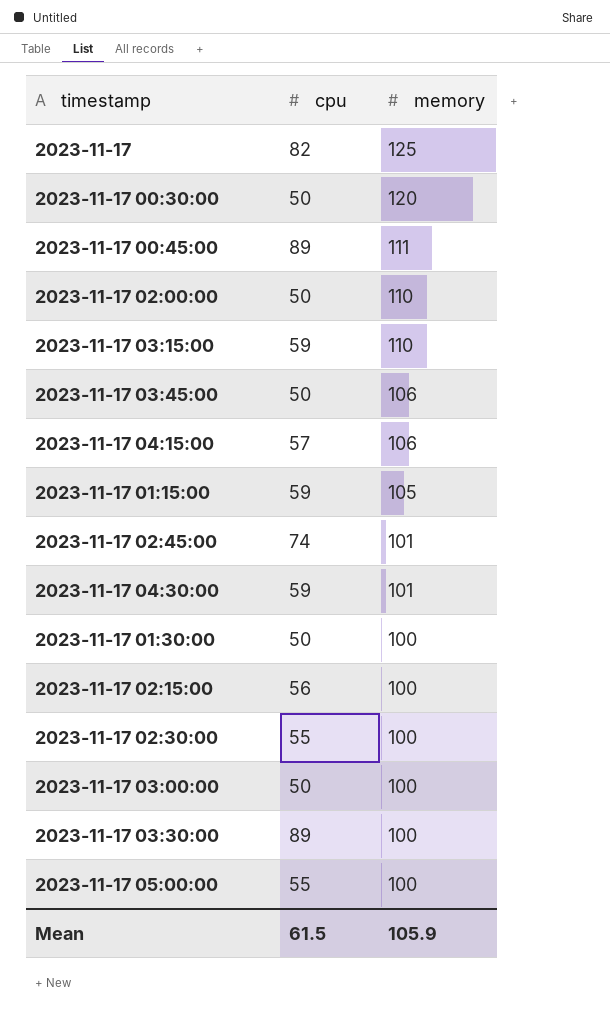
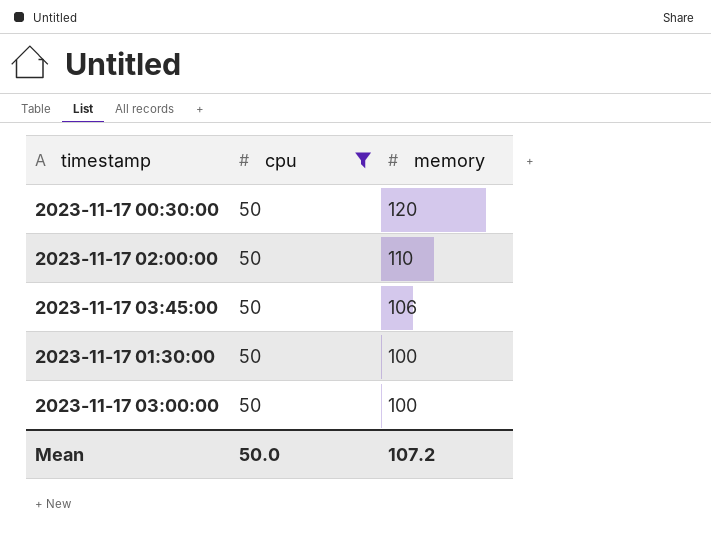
filter: none -> cpu = 50
Mean | cpu: 61.5 -> 50.0
Mean | memory: 105.9 -> 107.2

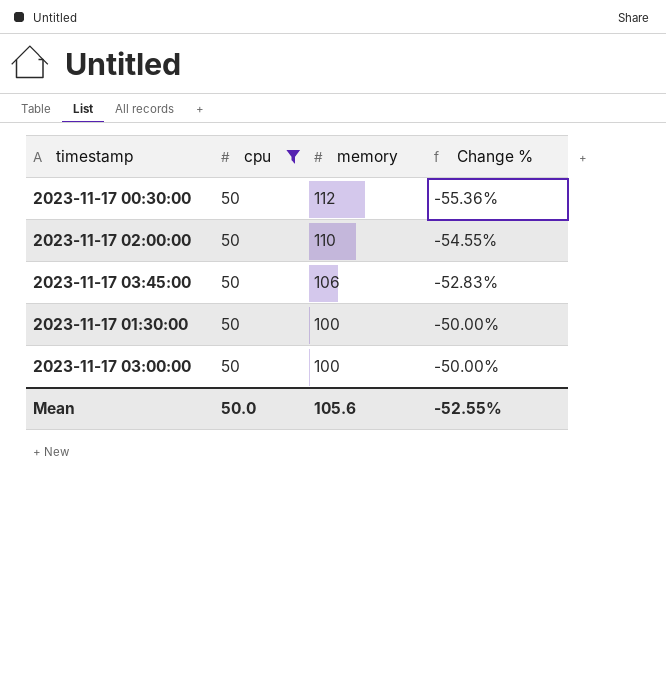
column Change % | formula: none -> ([cpu] - [memory]) / [memory]
2023-11-17 00:30:00 | memory: 120 -> 112
Mean | memory: 107.2 -> 105.6

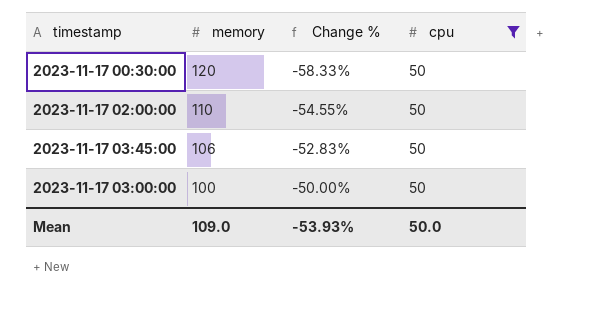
column cpu | position: 2 -> 4
row 2023-11-17 01:30:00: 50 | 100 | -50.00% -> none
2023-11-17 00:30:00 | memory: 112 -> 120
2023-11-17 00:30:00 | Change %: -55.36% -> -58.33%
Mean | memory: 105.6 -> 109.0
Mean | Change %: -52.55% -> -53.93%

